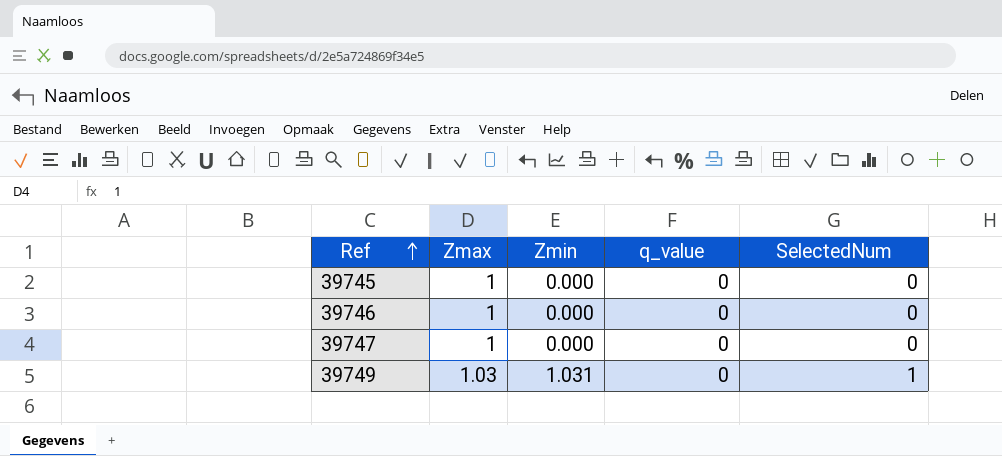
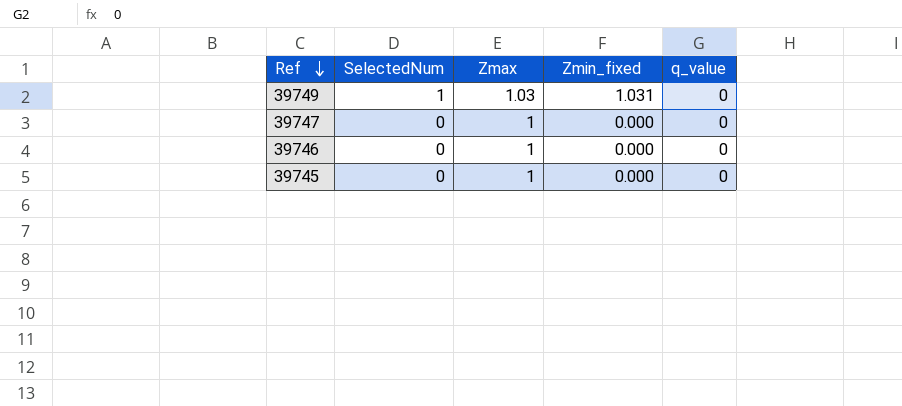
row order: Ref ascending -> Ref descending
column SelectedNum | position: 5 -> 2
column name: Zmin -> Zmin_fixed

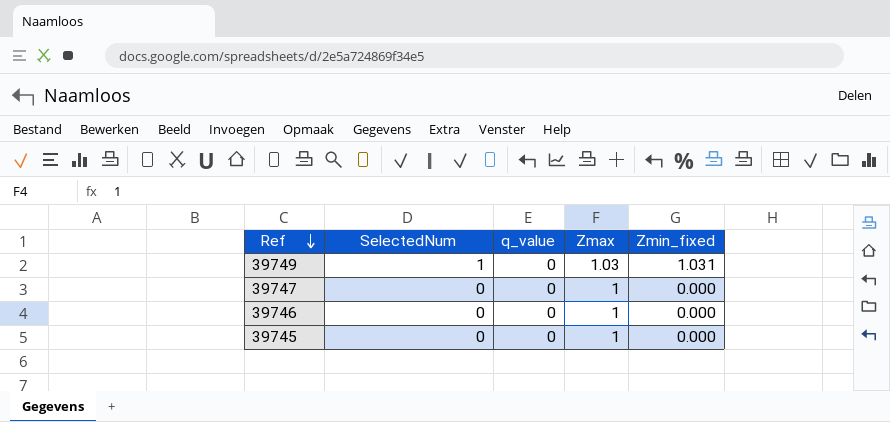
column q_value | position: 5 -> 3

